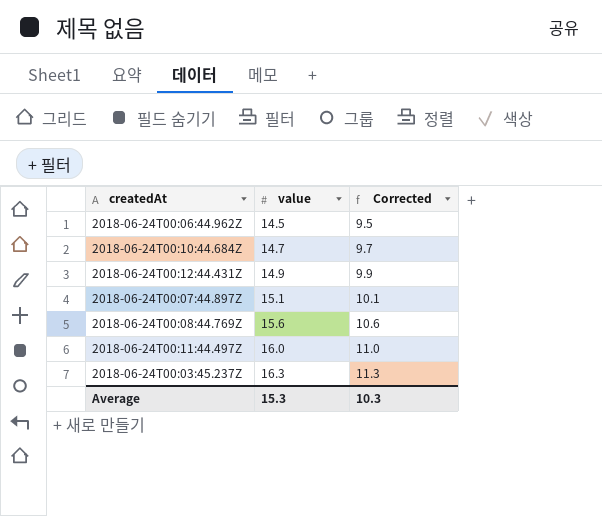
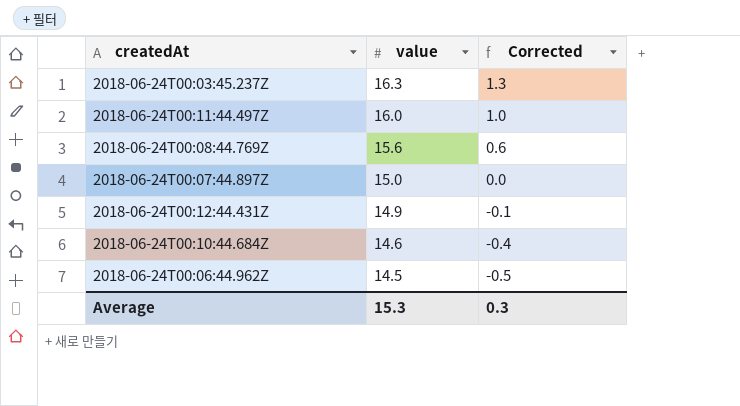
row order: value ascending -> value descending
column Corrected | formula: [value] - 5 -> [value] - 15
2018-06-24T00:07:44.897Z | value: 15.1 -> 15.0
2018-06-24T00:10:44.684Z | value: 14.7 -> 14.6
Average | Corrected: 10.3 -> 0.3

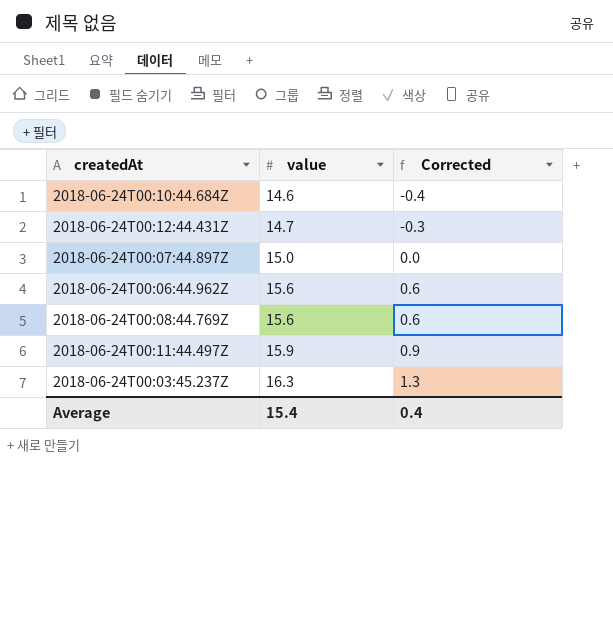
row order: value descending -> value ascending
2018-06-24T00:12:44.431Z | value: 14.9 -> 14.7
2018-06-24T00:12:44.431Z | Corrected: -0.1 -> -0.3
2018-06-24T00:06:44.962Z | value: 14.5 -> 15.6
2018-06-24T00:06:44.962Z | Corrected: -0.5 -> 0.6
2018-06-24T00:11:44.497Z | value: 16.0 -> 15.9
2018-06-24T00:11:44.497Z | Corrected: 1.0 -> 0.9
Average | value: 15.3 -> 15.4
Average | Corrected: 0.3 -> 0.4

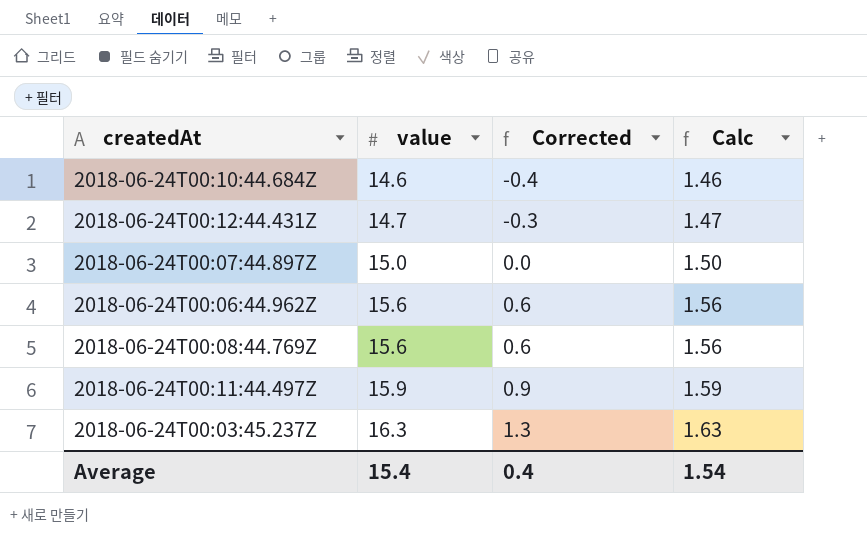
column Calc | formula: none -> [value] * 0.1

